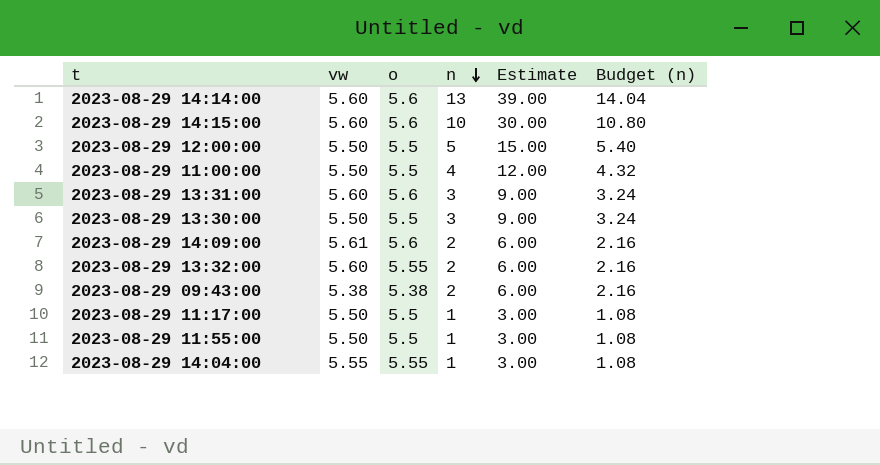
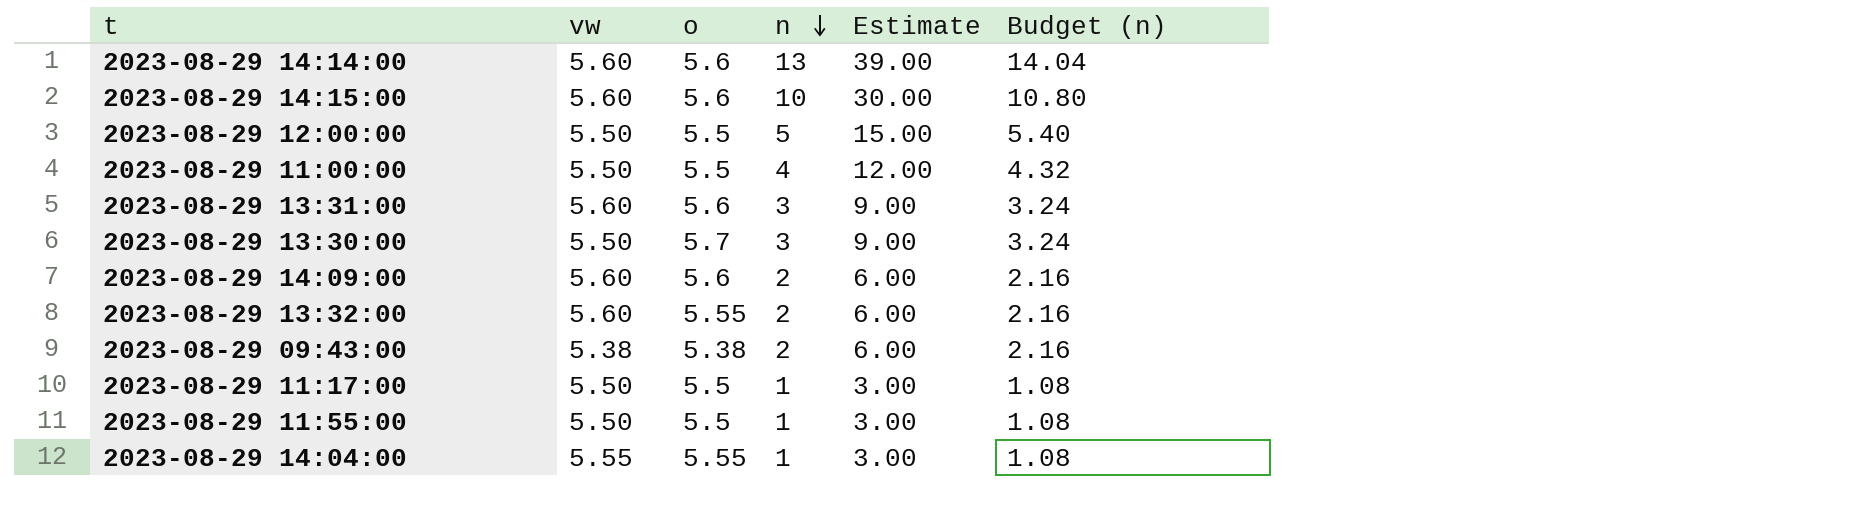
2023-08-29 13:30:00 | o: 5.5 -> 5.7
2023-08-29 14:09:00 | vw: 5.61 -> 5.60

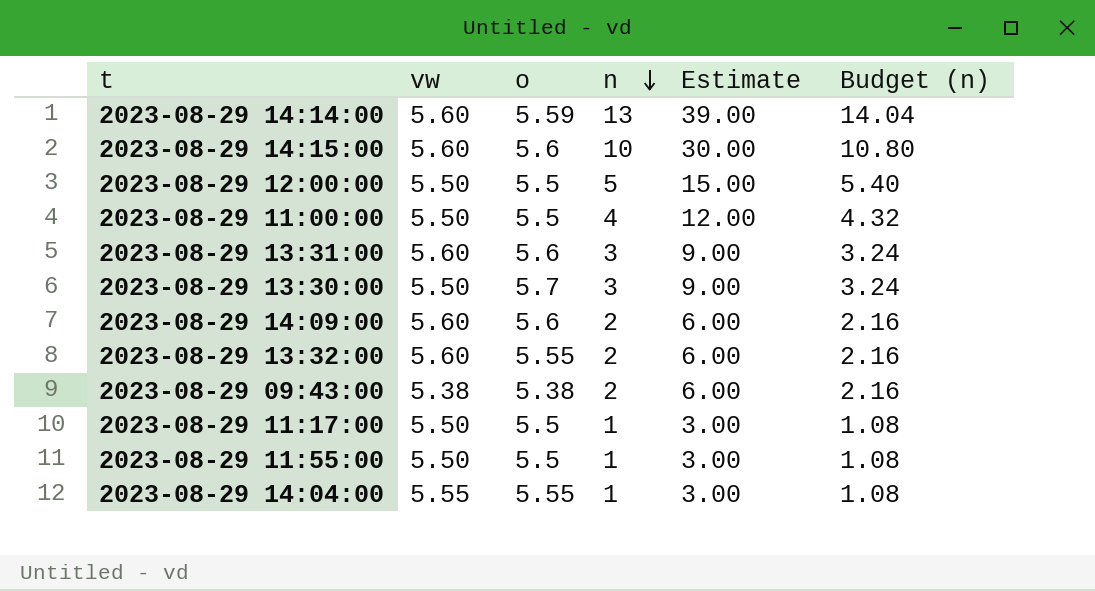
2023-08-29 14:14:00 | o: 5.6 -> 5.59

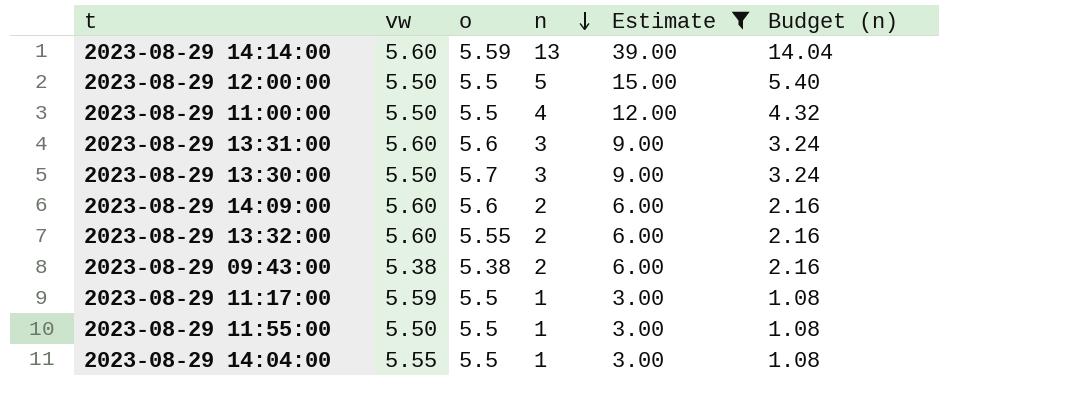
filter: none -> Estimate != 30.00
2023-08-29 11:17:00 | vw: 5.50 -> 5.59
2023-08-29 14:04:00 | o: 5.55 -> 5.5

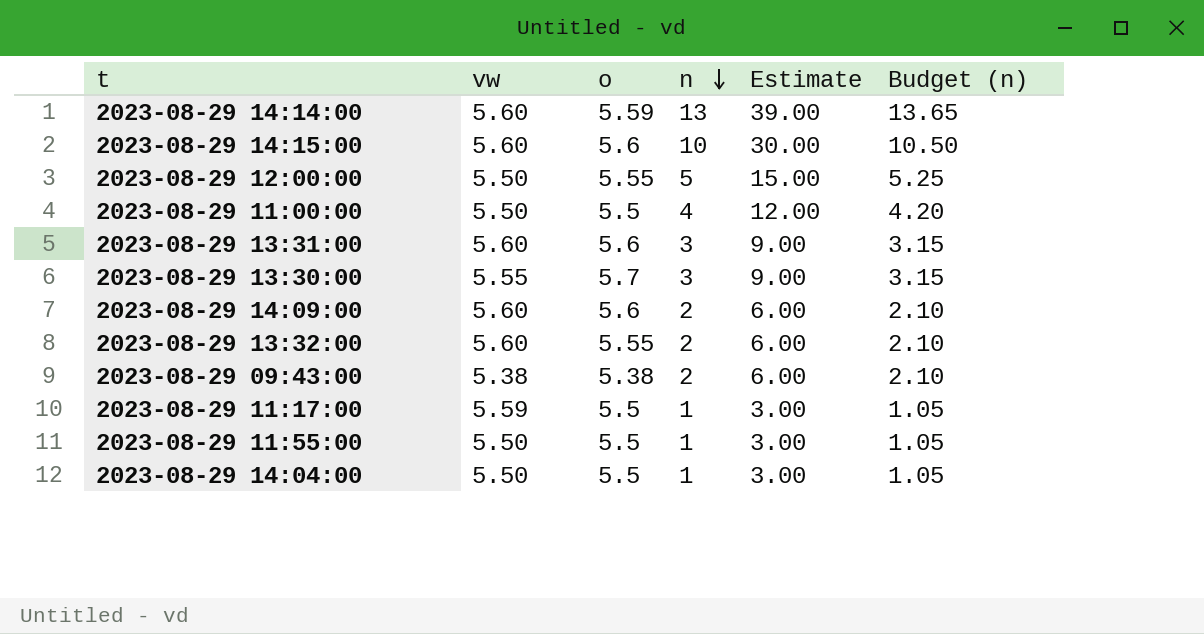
filter: Estimate != 30.00 -> none
column Budget (n) | formula: [n] * 1.08 -> [n] * 1.05
2023-08-29 12:00:00 | o: 5.5 -> 5.55
2023-08-29 13:30:00 | vw: 5.50 -> 5.55
2023-08-29 14:04:00 | vw: 5.55 -> 5.50

